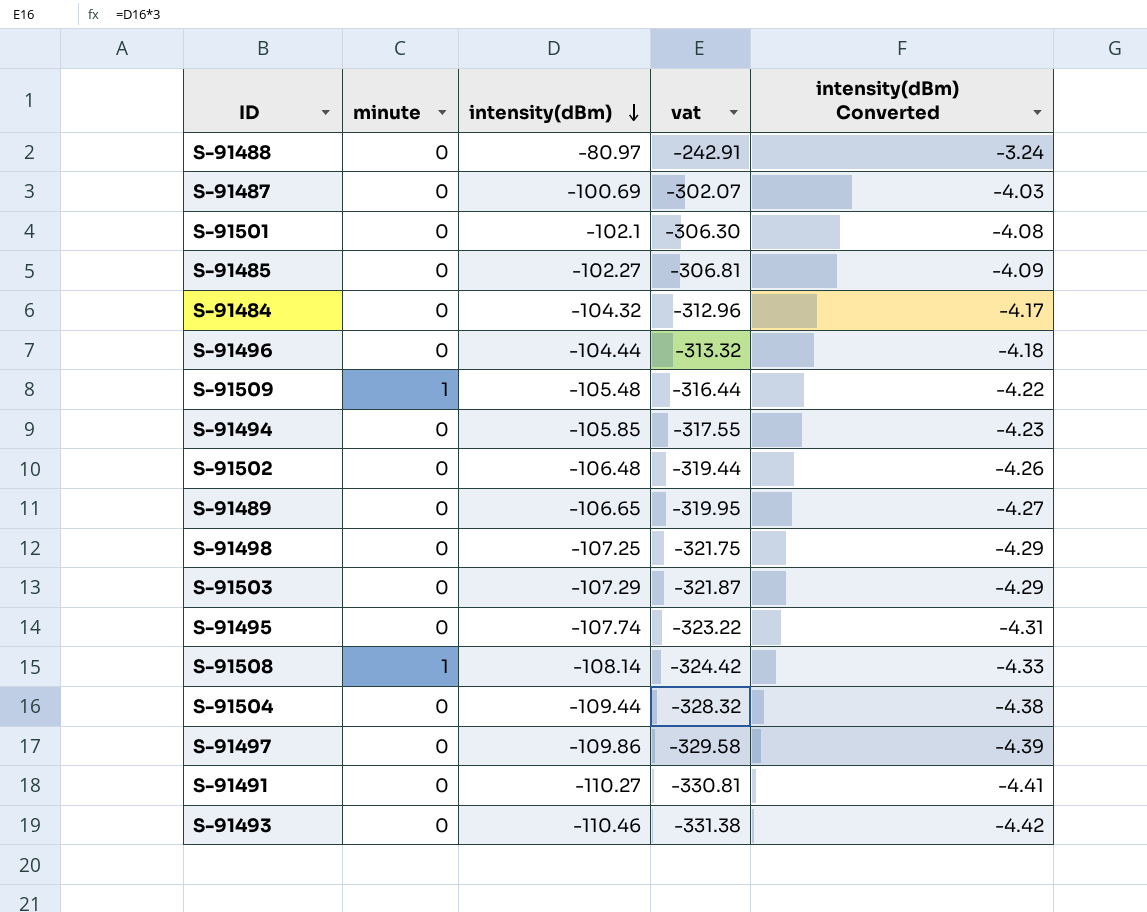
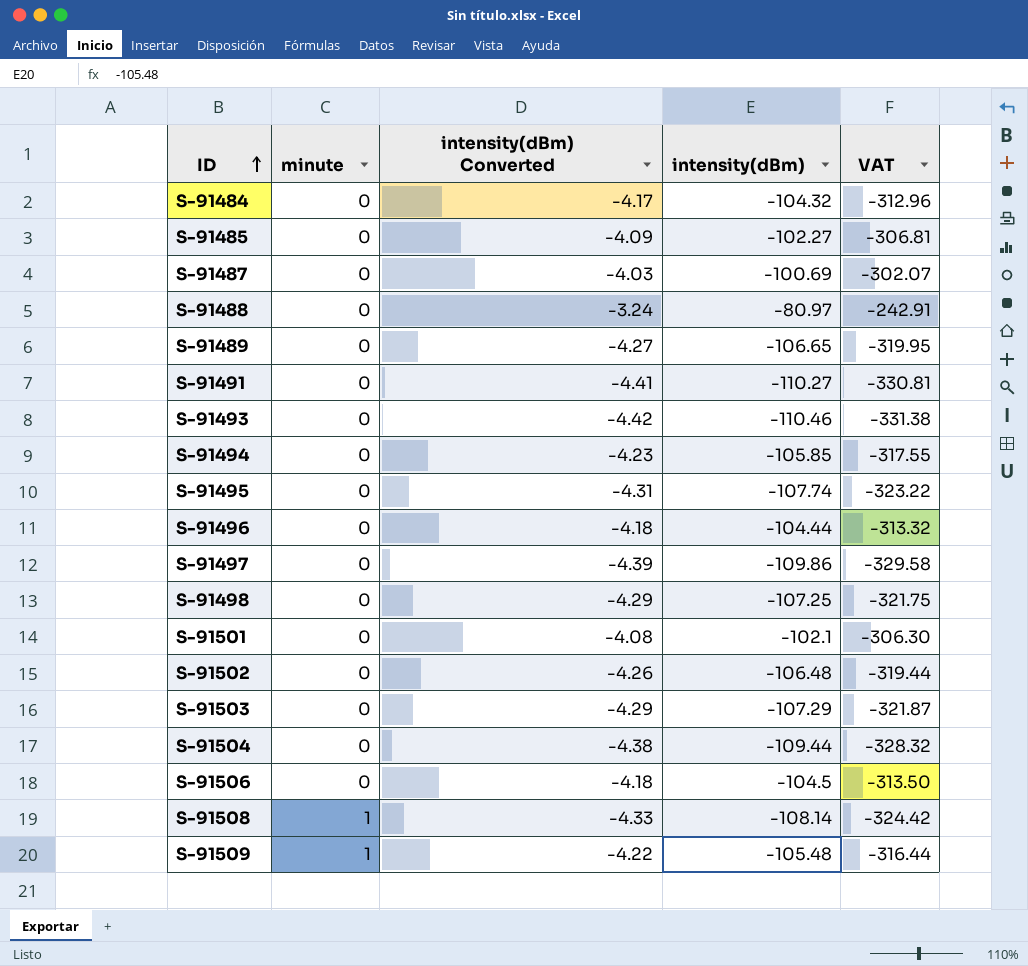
row order: intensity(dBm) descending -> ID ascending
column intensity(dBm) Converted | position: 5 -> 3
column name: vat -> VAT
row S-91506: none -> 0 | -4.18 | -104.5 | -313.50

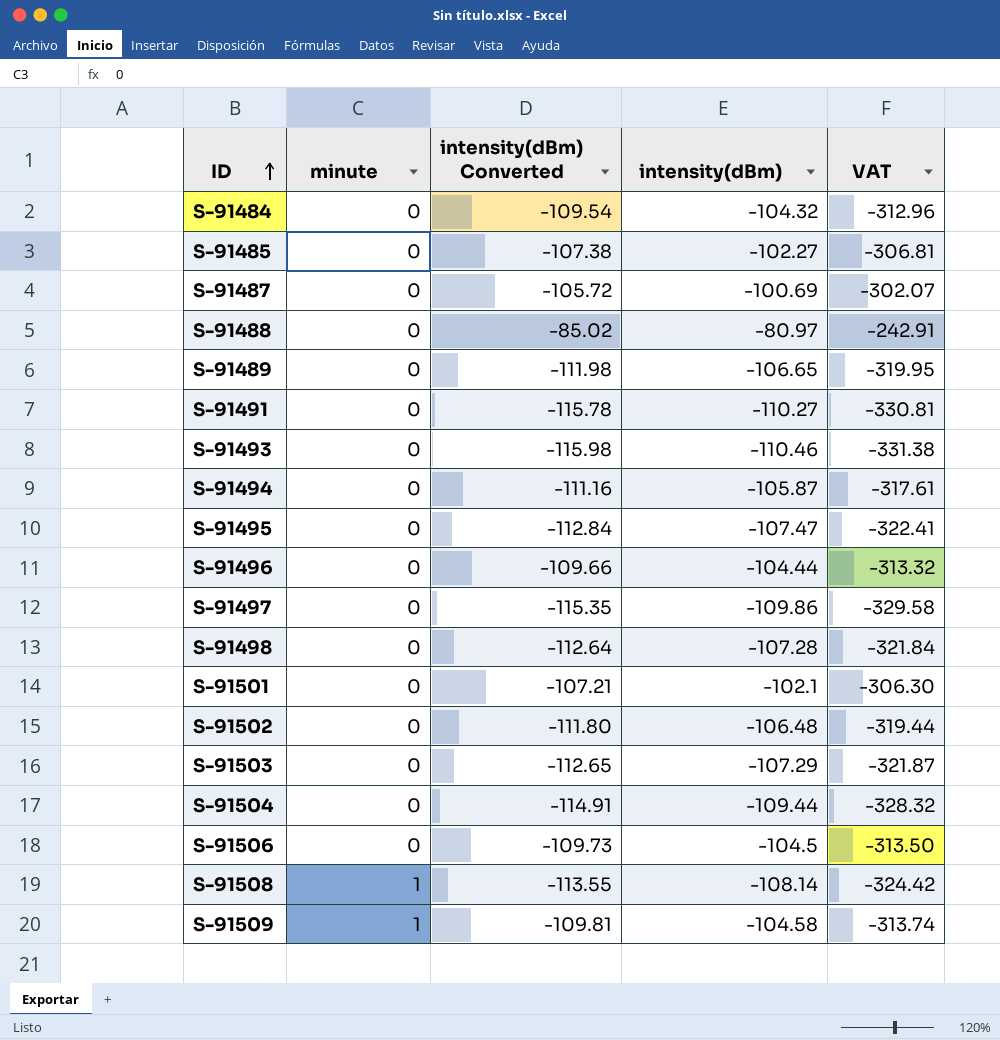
column intensity(dBm) Converted | formula: [intensity(dBm)] * 0.04 -> [intensity(dBm)] * 1.05
S-91494 | intensity(dBm): -105.85 -> -105.87
S-91494 | VAT: -317.55 -> -317.61
S-91495 | intensity(dBm): -107.74 -> -107.47
S-91495 | VAT: -323.22 -> -322.41
S-91498 | intensity(dBm): -107.25 -> -107.28
S-91498 | VAT: -321.75 -> -321.84
S-91509 | intensity(dBm): -105.48 -> -104.58
S-91509 | VAT: -316.44 -> -313.74

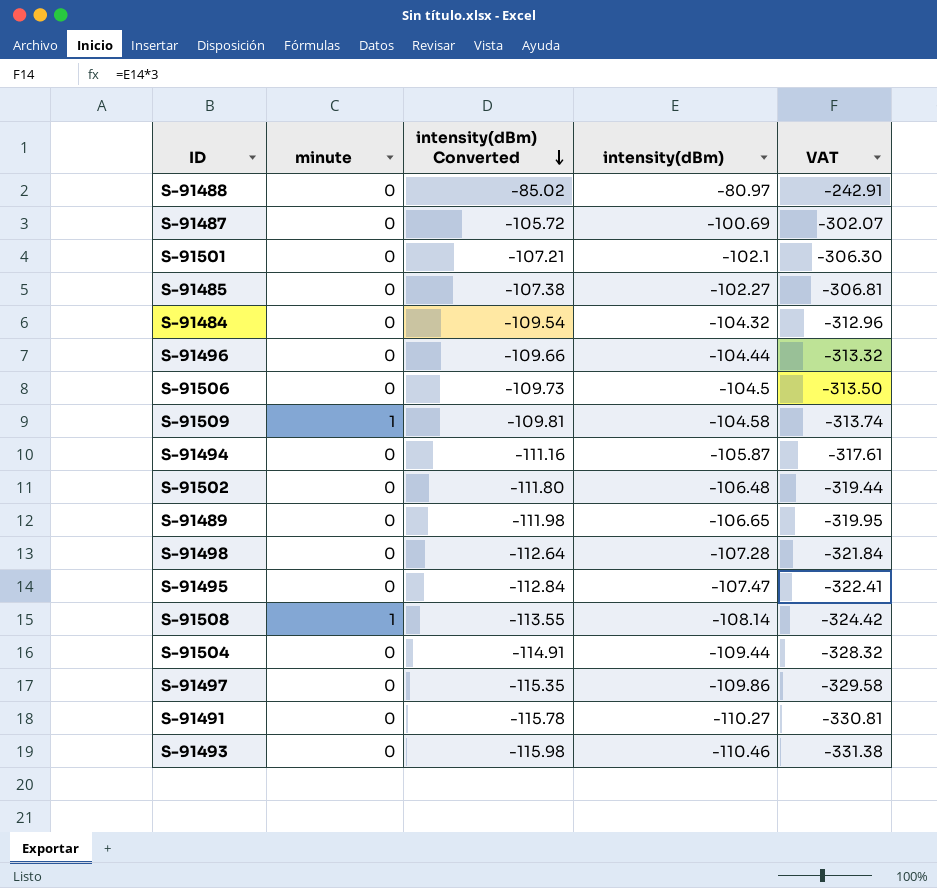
row order: ID ascending -> intensity(dBm) Converted descending
row S-91503: 0 | -112.65 | -107.29 | -321.87 -> none

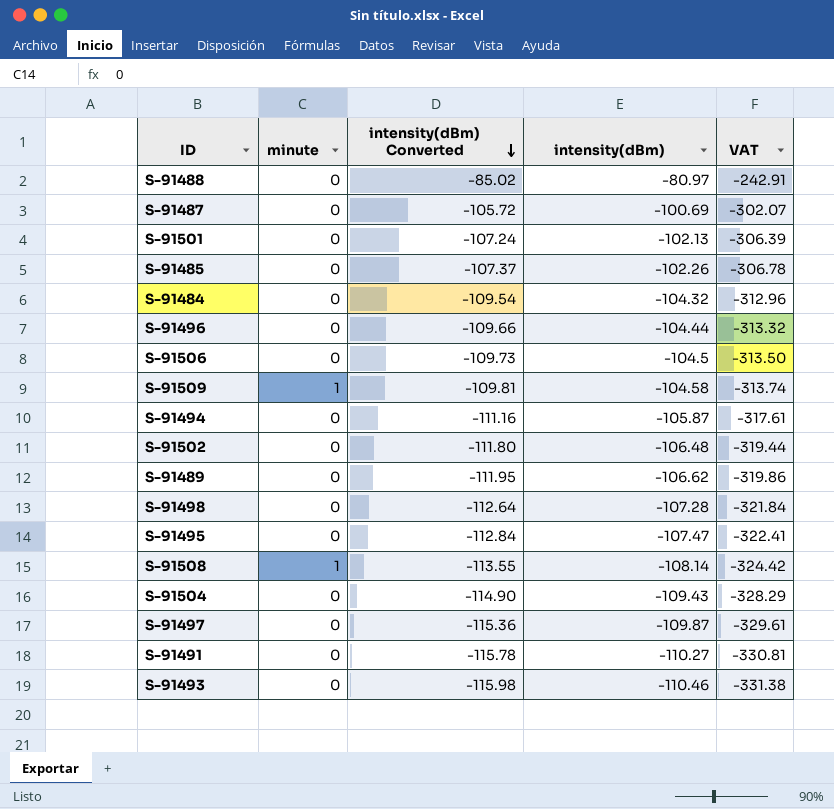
S-91501 | intensity(dBm) Converted: -107.21 -> -107.24
S-91501 | intensity(dBm): -102.1 -> -102.13
S-91501 | VAT: -306.30 -> -306.39
S-91485 | intensity(dBm) Converted: -107.38 -> -107.37
S-91485 | intensity(dBm): -102.27 -> -102.26
S-91485 | VAT: -306.81 -> -306.78
S-91489 | intensity(dBm) Converted: -111.98 -> -111.95
S-91489 | intensity(dBm): -106.65 -> -106.62
S-91489 | VAT: -319.95 -> -319.86
S-91504 | intensity(dBm) Converted: -114.91 -> -114.90
S-91504 | intensity(dBm): -109.44 -> -109.43
S-91504 | VAT: -328.32 -> -328.29
S-91497 | intensity(dBm) Converted: -115.35 -> -115.36
S-91497 | intensity(dBm): -109.86 -> -109.87
S-91497 | VAT: -329.58 -> -329.61

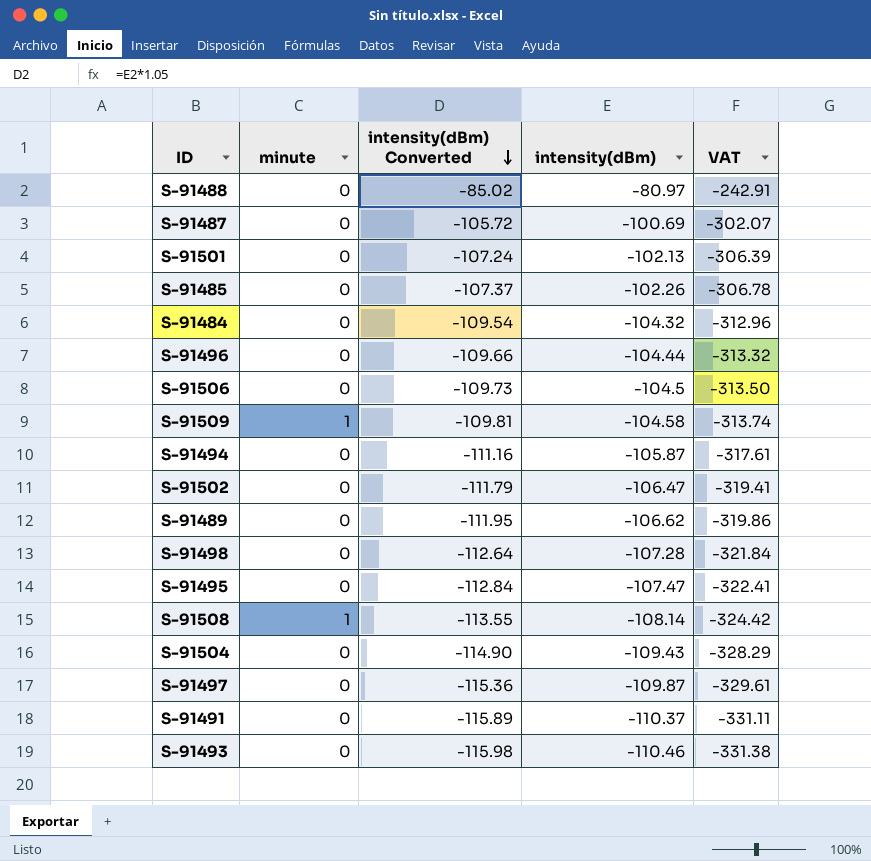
S-91502 | intensity(dBm) Converted: -111.80 -> -111.79
S-91502 | intensity(dBm): -106.48 -> -106.47
S-91502 | VAT: -319.44 -> -319.41
S-91491 | intensity(dBm) Converted: -115.78 -> -115.89
S-91491 | intensity(dBm): -110.27 -> -110.37
S-91491 | VAT: -330.81 -> -331.11

